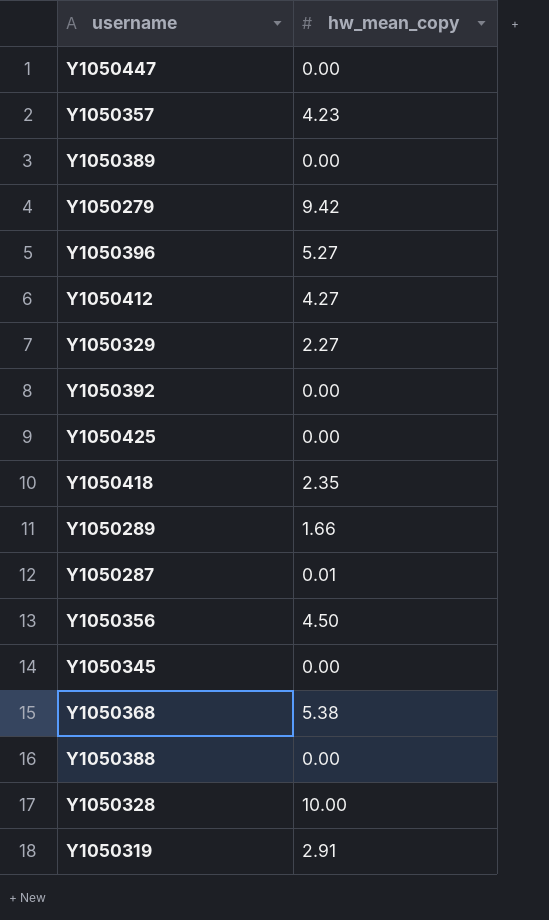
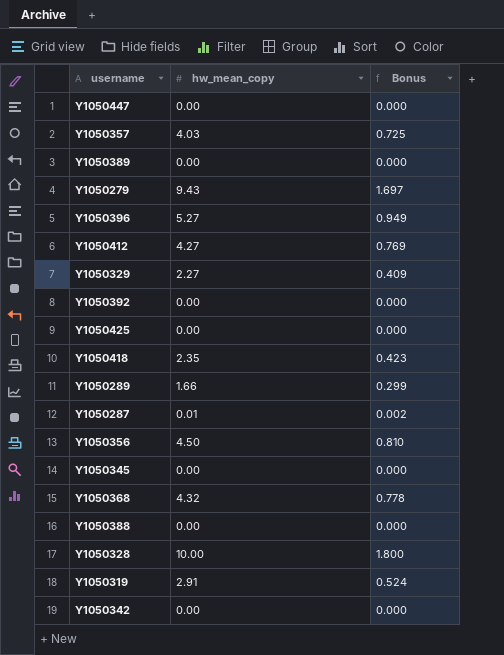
column Bonus | formula: none -> [hw_mean_copy] * 0.18
Y1050357 | hw_mean_copy: 4.23 -> 4.03
Y1050279 | hw_mean_copy: 9.42 -> 9.43
Y1050368 | hw_mean_copy: 5.38 -> 4.32
row Y1050342: none -> 0.00 | 0.000

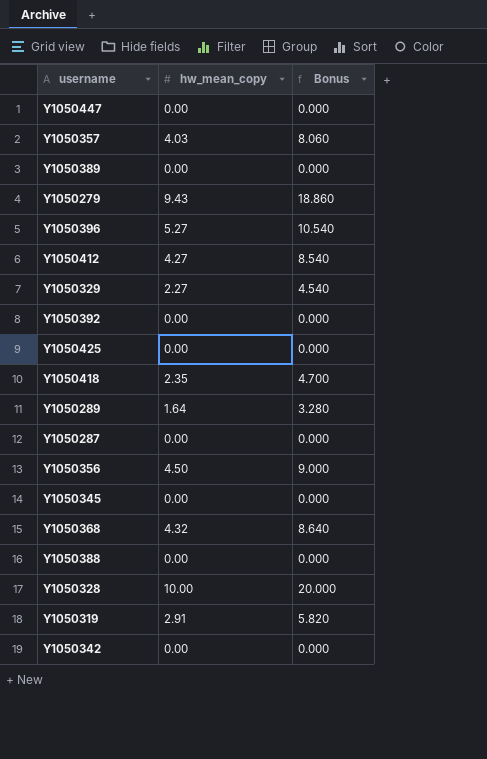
column Bonus | formula: [hw_mean_copy] * 0.18 -> [hw_mean_copy] * 2
Y1050289 | hw_mean_copy: 1.66 -> 1.64
Y1050287 | hw_mean_copy: 0.01 -> 0.00

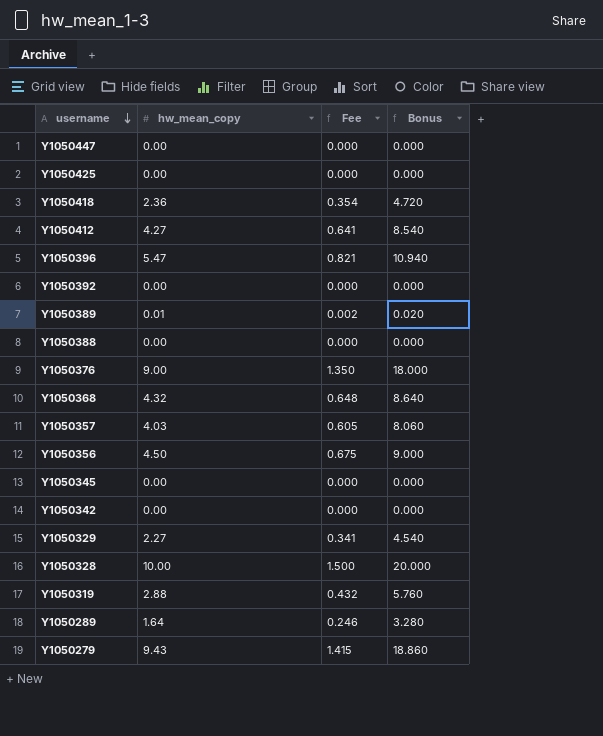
row order: none -> username descending
column Fee | formula: none -> [hw_mean_copy] * 0.15
row Y1050287: 0.00 | 0.000 -> none
Y1050418 | hw_mean_copy: 2.35 -> 2.36
Y1050418 | Bonus: 4.700 -> 4.720
Y1050396 | hw_mean_copy: 5.27 -> 5.47
Y1050396 | Bonus: 10.540 -> 10.940
Y1050389 | hw_mean_copy: 0.00 -> 0.01
Y1050389 | Bonus: 0.000 -> 0.020
row Y1050376: none -> 9.00 | 1.350 | 18.000
Y1050319 | hw_mean_copy: 2.91 -> 2.88
Y1050319 | Bonus: 5.820 -> 5.760

